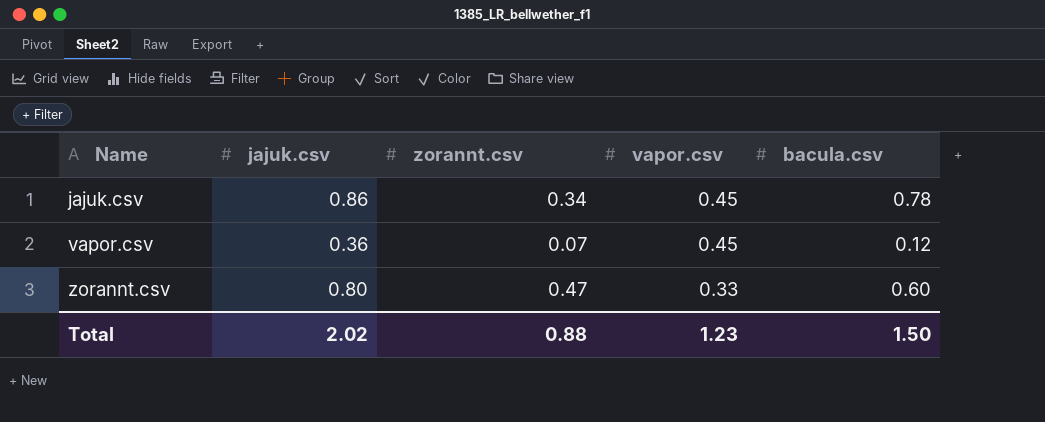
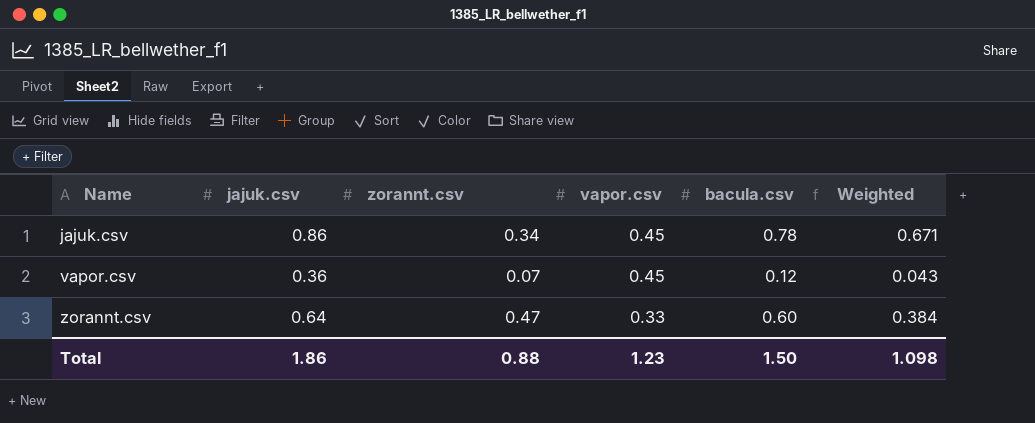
column Weighted | formula: none -> [jajuk.csv] * [bacula.csv]
zorannt.csv | jajuk.csv: 0.80 -> 0.64
Total | jajuk.csv: 2.02 -> 1.86

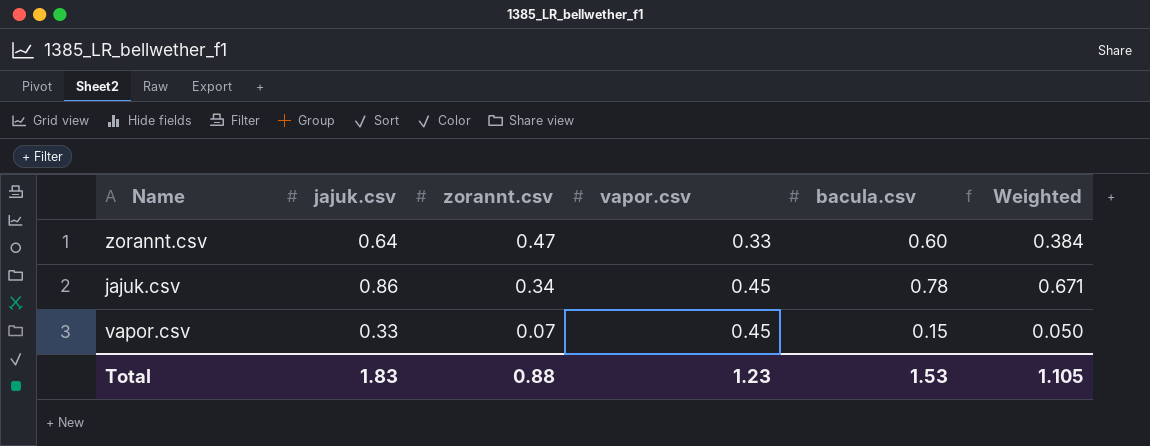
row order: Name ascending -> zorannt.csv descending
vapor.csv | jajuk.csv: 0.36 -> 0.33
vapor.csv | bacula.csv: 0.12 -> 0.15
vapor.csv | Weighted: 0.043 -> 0.050
Total | jajuk.csv: 1.86 -> 1.83
Total | bacula.csv: 1.50 -> 1.53
Total | Weighted: 1.098 -> 1.105

